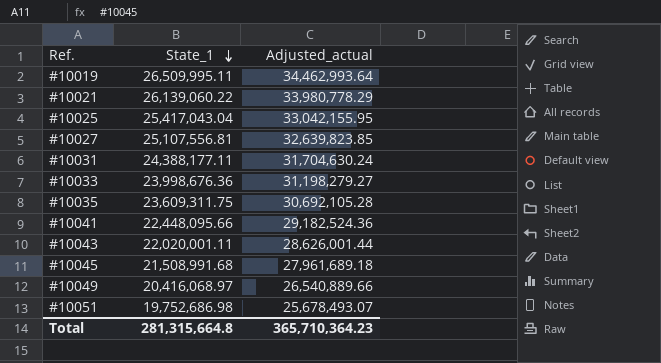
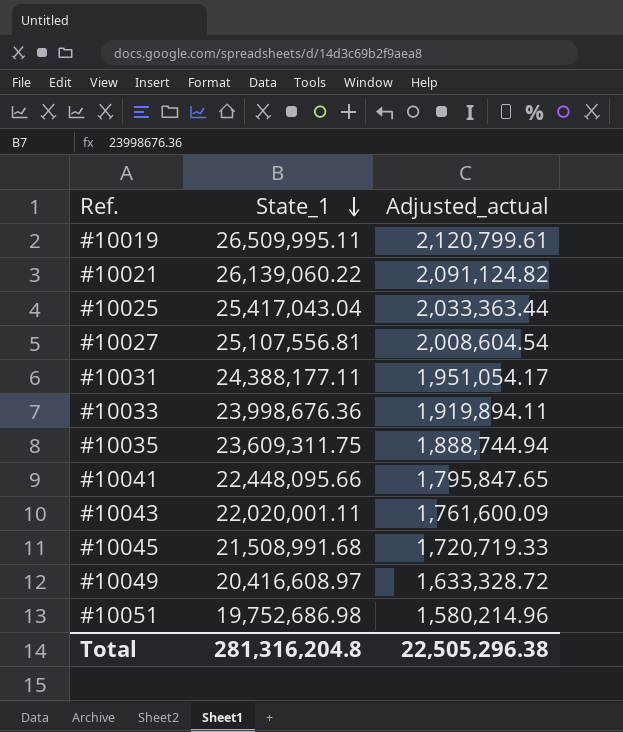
column Adjusted_actual | formula: [State_1] * 1.3 -> [State_1] * 0.08
#10049 | State_1: 20,416,068.97 -> 20,416,608.97
Total | State_1: 281,315,664.8 -> 281,316,204.8
Total | Adjusted_actual: 365,710,364.23 -> 22,505,296.38

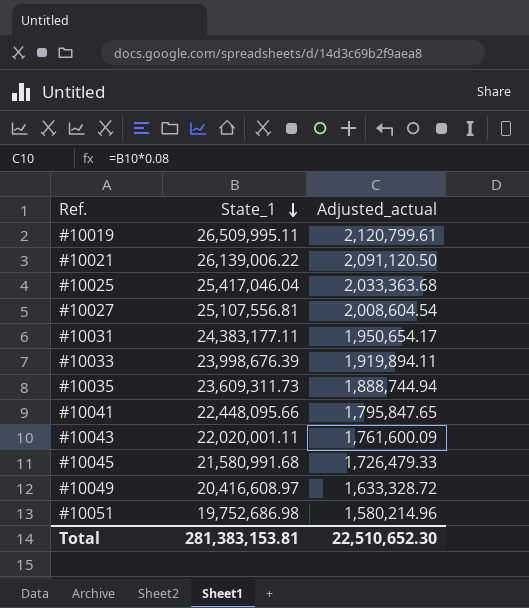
#10021 | State_1: 26,139,060.22 -> 26,139,006.22
#10021 | Adjusted_actual: 2,091,124.82 -> 2,091,120.50
#10025 | State_1: 25,417,043.04 -> 25,417,046.04
#10025 | Adjusted_actual: 2,033,363.44 -> 2,033,363.68
#10031 | State_1: 24,388,177.11 -> 24,383,177.11
#10031 | Adjusted_actual: 1,951,054.17 -> 1,950,654.17
#10033 | State_1: 23,998,676.36 -> 23,998,676.39
#10035 | State_1: 23,609,311.75 -> 23,609,311.73
#10045 | State_1: 21,508,991.68 -> 21,580,991.68
#10045 | Adjusted_actual: 1,720,719.33 -> 1,726,479.33
Total | State_1: 281,316,204.8 -> 281,383,153.81
Total | Adjusted_actual: 22,505,296.38 -> 22,510,652.30

